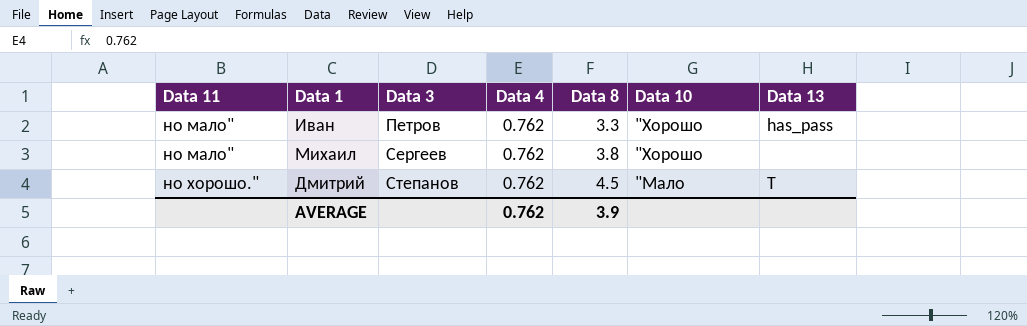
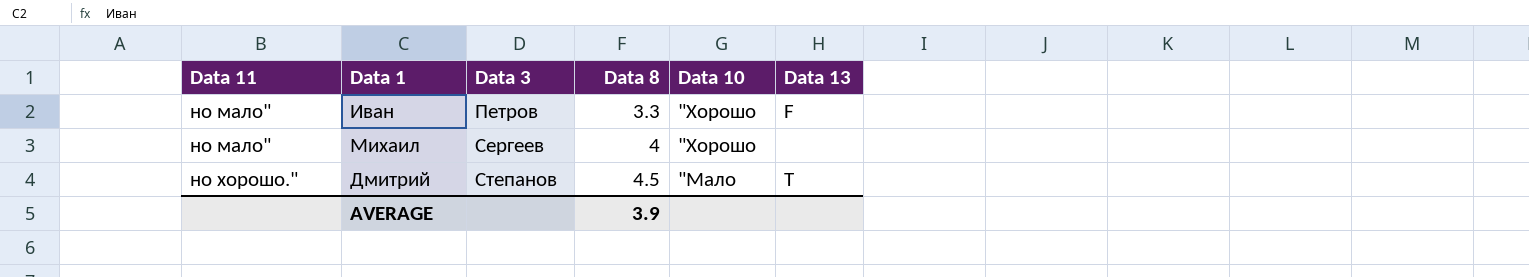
column Data 4 | position: 4 -> none
Иван | Data 13: has_pass -> F
Михаил | Data 8: 3.8 -> 4

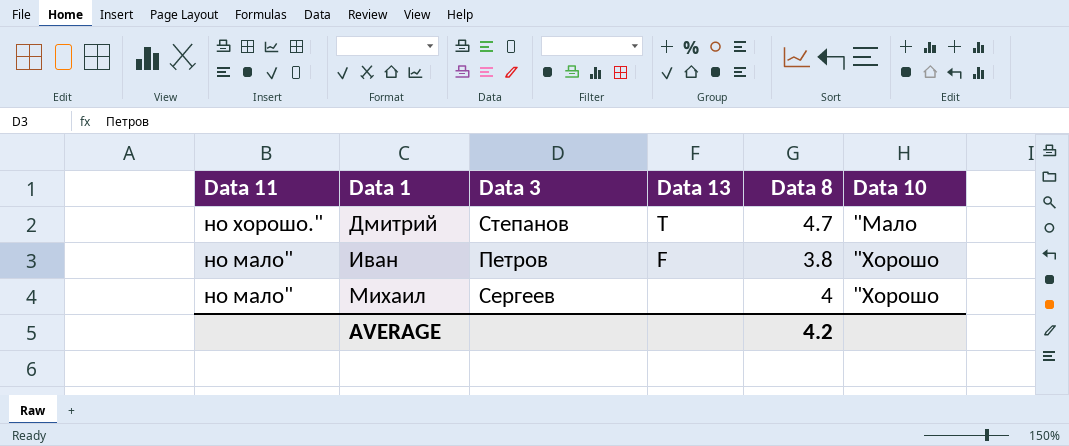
row order: Data 11 ascending -> Data 11 descending
column Data 13 | position: 6 -> 4
Дмитрий | Data 8: 4.5 -> 4.7
Иван | Data 8: 3.3 -> 3.8
AVERAGE | Data 8: 3.9 -> 4.2

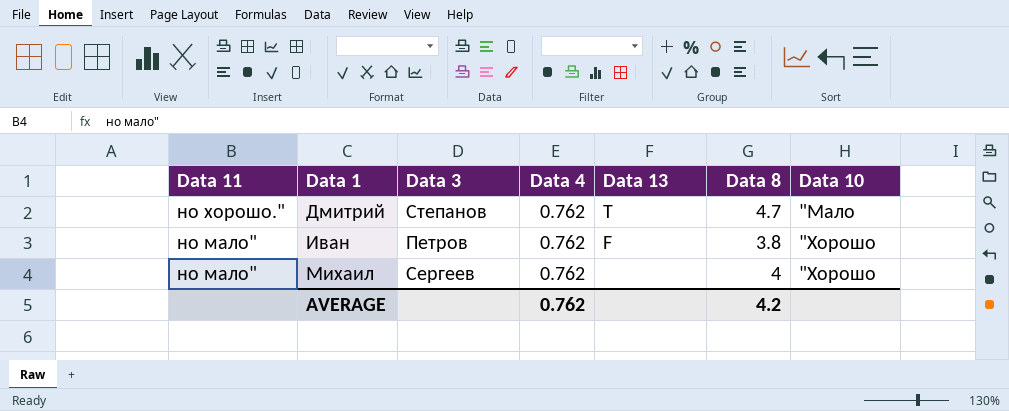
column Data 4 | position: none -> 4

